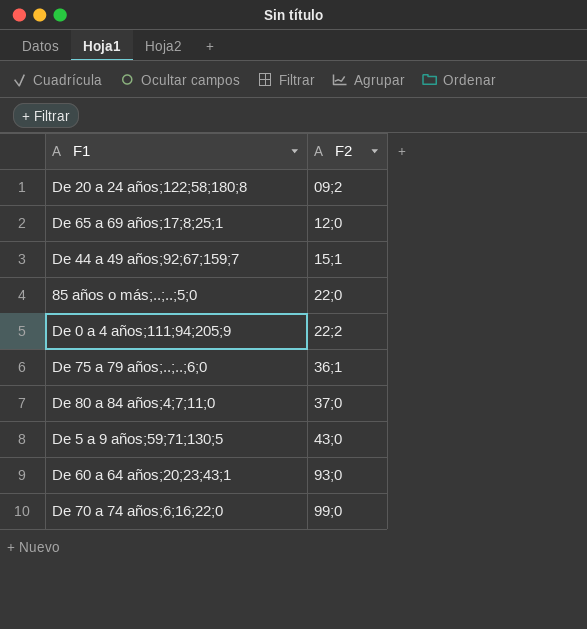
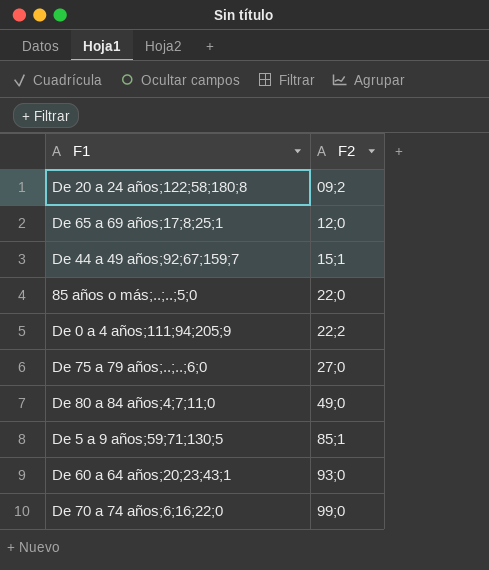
De 75 a 79 años;..;..;6;0 | F2: 36;1 -> 27;0
De 80 a 84 años;4;7;11;0 | F2: 37;0 -> 49;0
De 5 a 9 años;59;71;130;5 | F2: 43;0 -> 85;1

